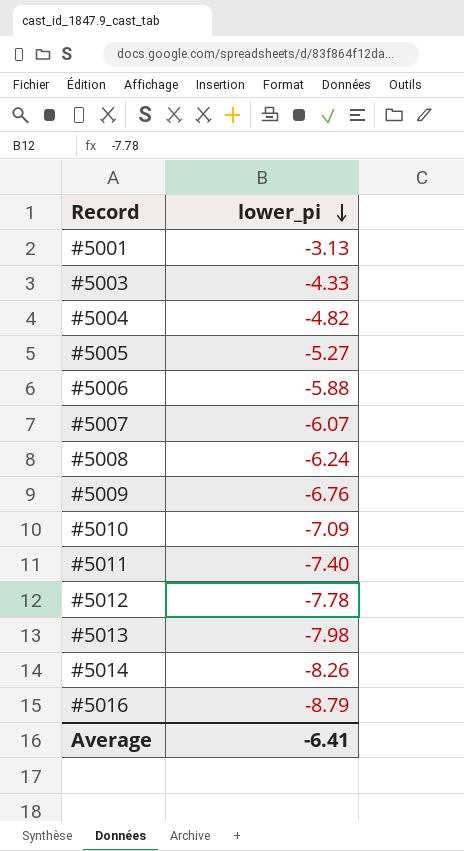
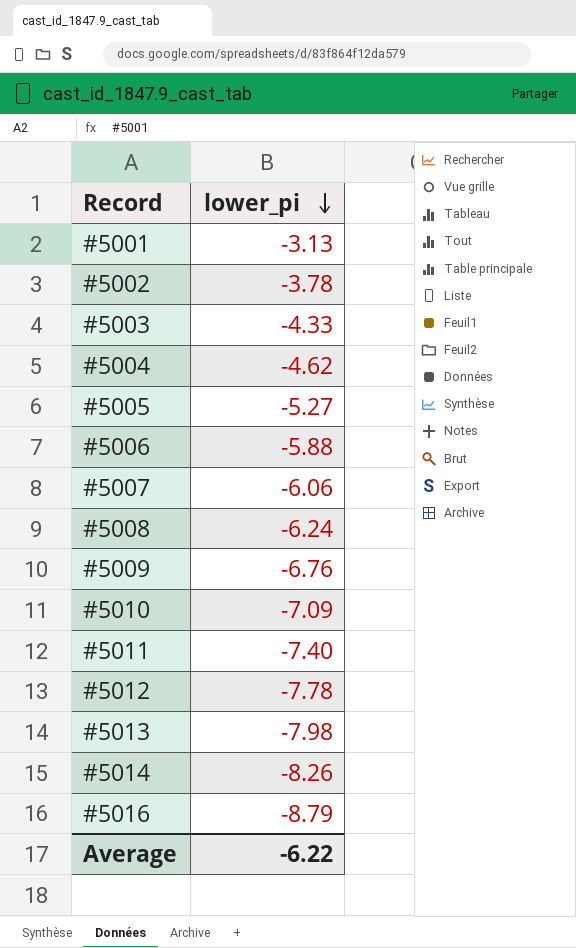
row #5002: none -> -3.78
#5004 | lower_pi: -4.82 -> -4.62
#5007 | lower_pi: -6.07 -> -6.06
Average | lower_pi: -6.41 -> -6.22

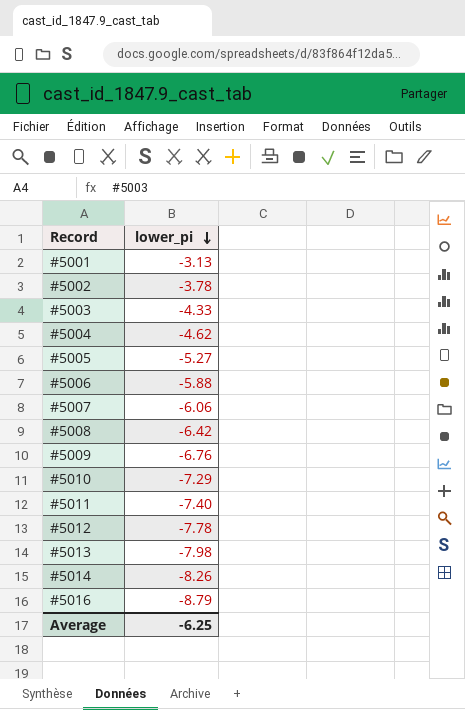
#5008 | lower_pi: -6.24 -> -6.42
#5010 | lower_pi: -7.09 -> -7.29
Average | lower_pi: -6.22 -> -6.25

